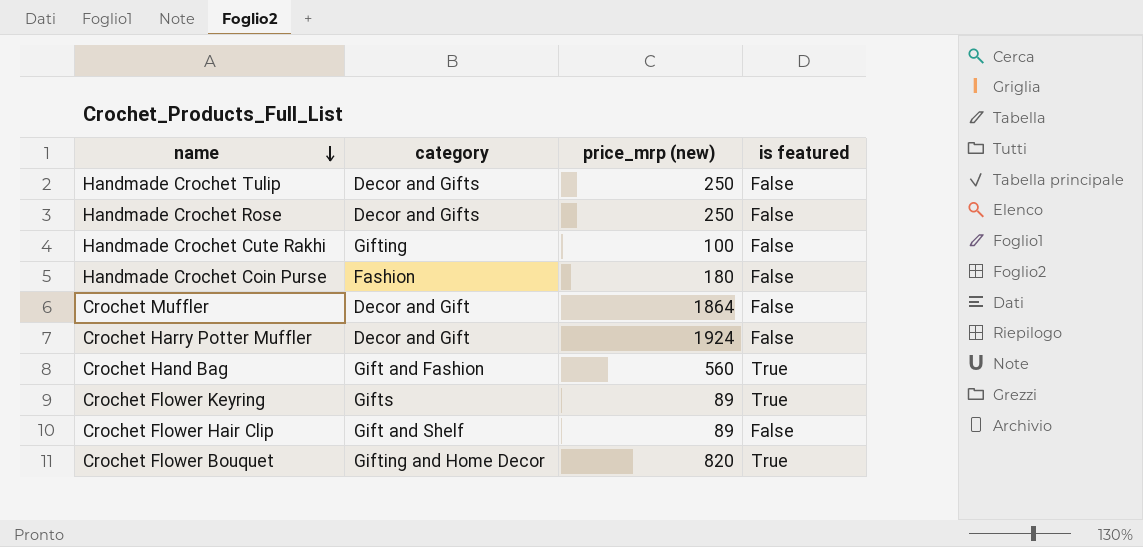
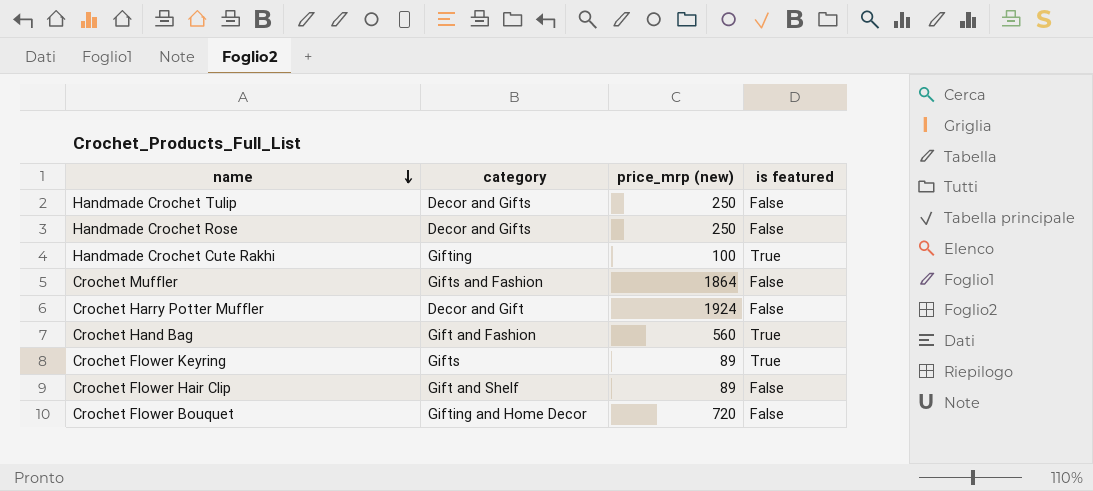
row Handmade Crochet Coin Purse: Fashion | 180 | False -> none
Handmade Crochet Cute Rakhi | is featured: False -> True
Crochet Muffler | category: Decor and Gift -> Gifts and Fashion
Crochet Flower Bouquet | price_mrp (new): 820 -> 720
Crochet Flower Bouquet | is featured: True -> False

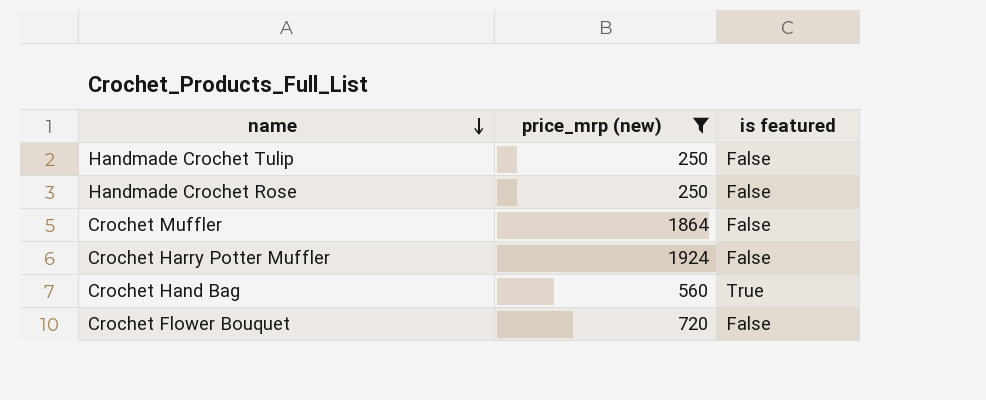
filter: none -> price_mrp (new) >= 250
column category | position: 2 -> none

